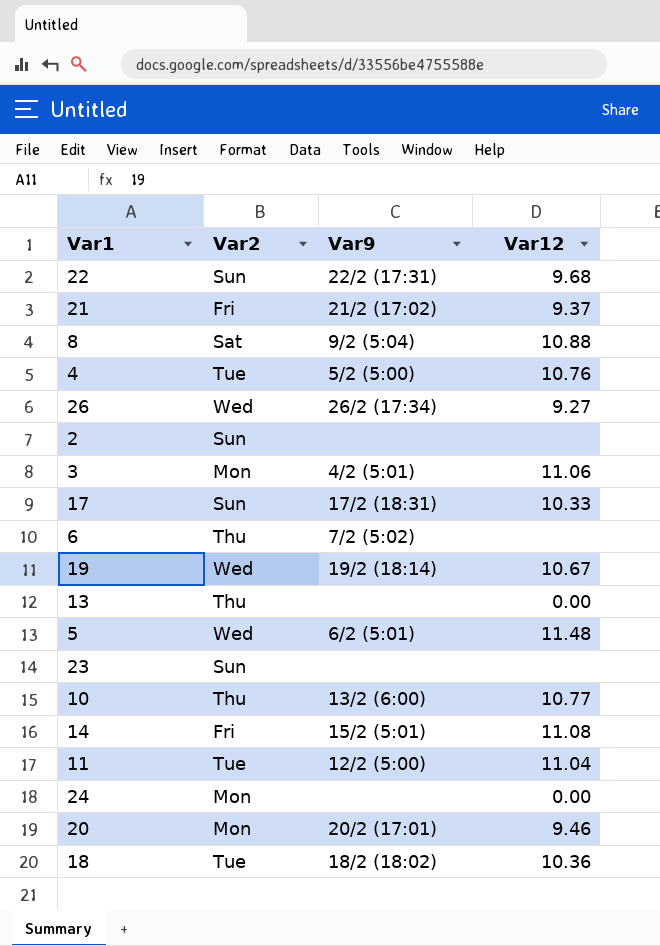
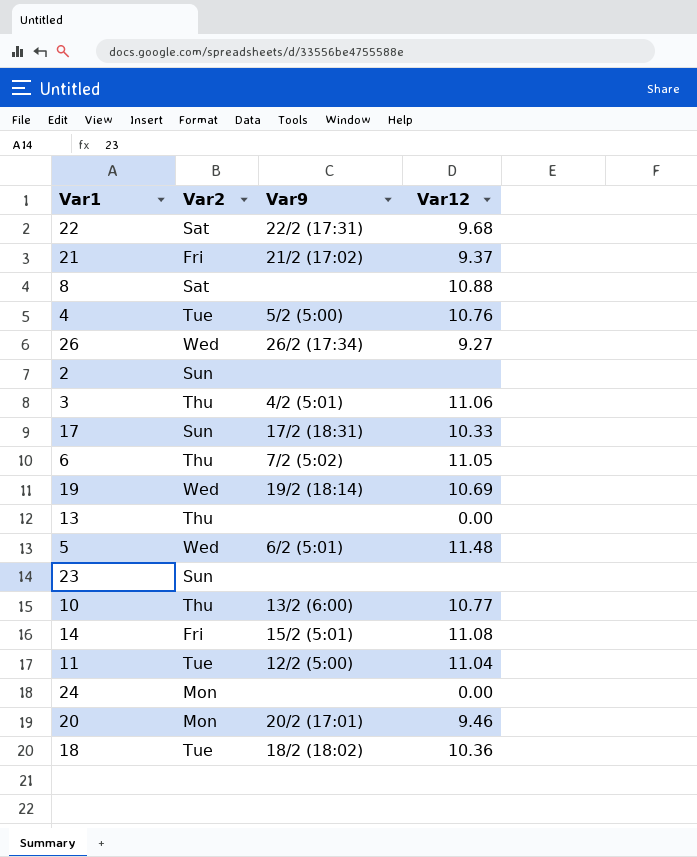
22 | Var2: Sun -> Sat
8 | Var9: 9/2 (5:04) -> none
3 | Var2: Mon -> Thu
6 | Var12: none -> 11.05
19 | Var12: 10.67 -> 10.69

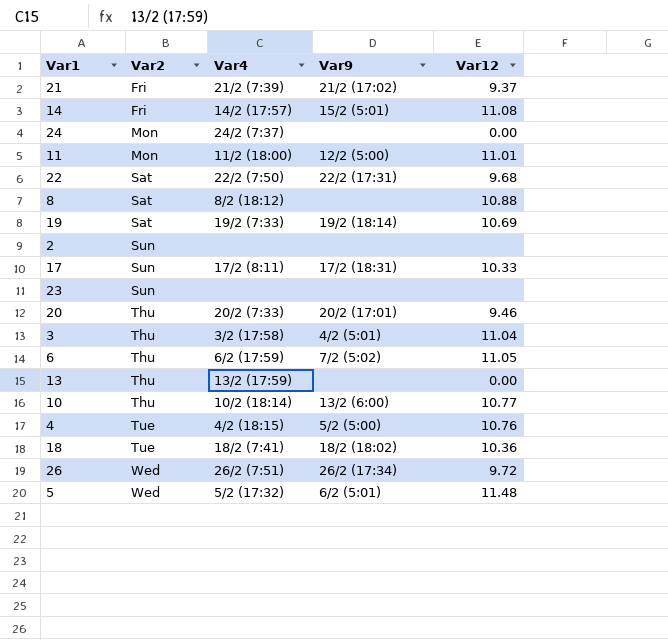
row order: none -> Var2 ascending
column Var4 | position: none -> 3
11 | Var2: Tue -> Mon
11 | Var12: 11.04 -> 11.01
19 | Var2: Wed -> Sat
20 | Var2: Mon -> Thu
3 | Var12: 11.06 -> 11.04
26 | Var12: 9.27 -> 9.72

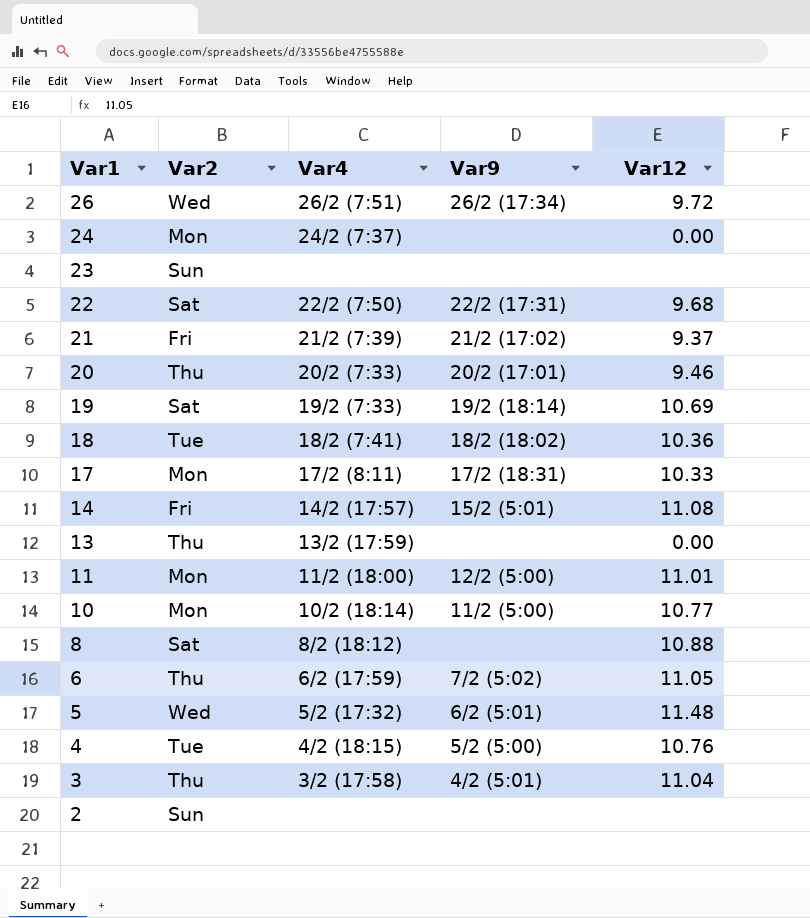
row order: Var2 ascending -> Var1 descending
17 | Var2: Sun -> Mon
10 | Var2: Thu -> Mon
10 | Var9: 13/2 (6:00) -> 11/2 (5:00)

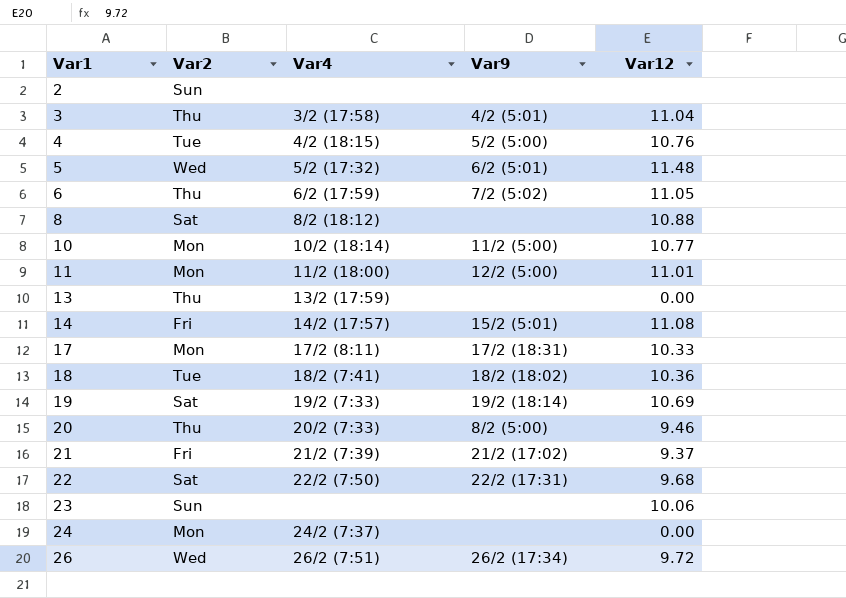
row order: Var1 descending -> Var1 ascending
20 | Var9: 20/2 (17:01) -> 8/2 (5:00)
23 | Var12: none -> 10.06

